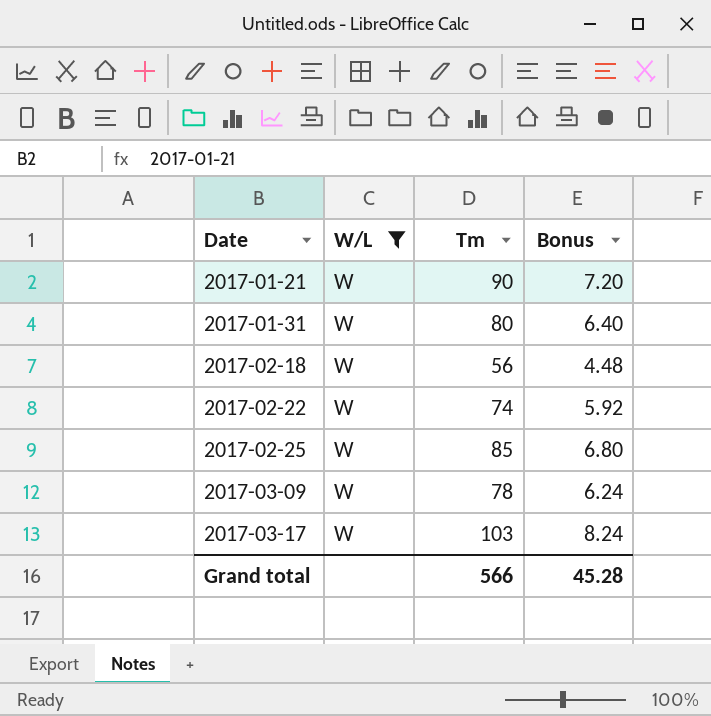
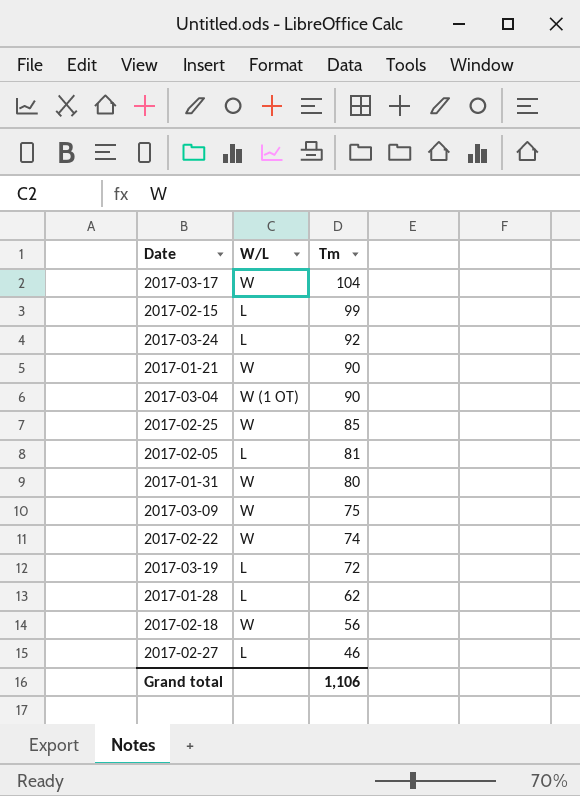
filter: W/L = W -> none
row order: Date ascending -> Tm descending
column Bonus | formula: [Tm] * 0.08 -> none
2017-03-17 | Tm: 103 -> 104
2017-03-09 | Tm: 78 -> 75
Grand total | Tm: 566 -> 1,106

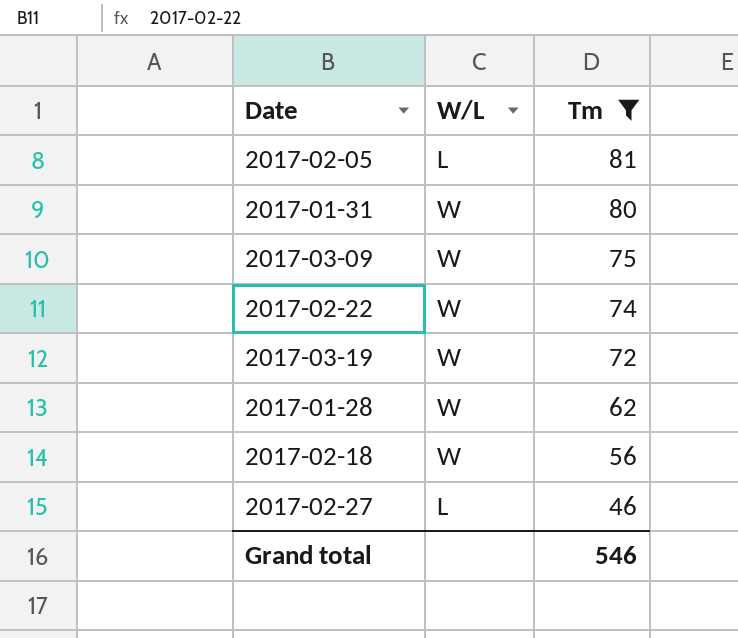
filter: none -> Tm <= 81
2017-03-19 | W/L: L -> W
2017-01-28 | W/L: L -> W
Grand total | Tm: 1,106 -> 546

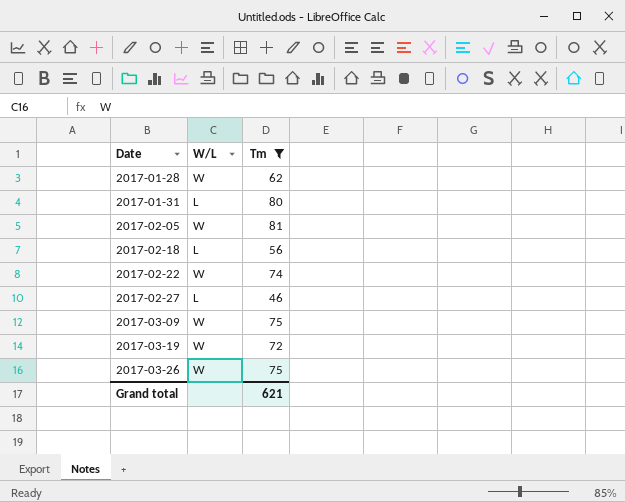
row order: Tm descending -> Date ascending
2017-01-31 | W/L: W -> L
2017-02-05 | W/L: L -> W
2017-02-18 | W/L: W -> L
row 2017-03-26: none -> W | 75
Grand total | Tm: 546 -> 621

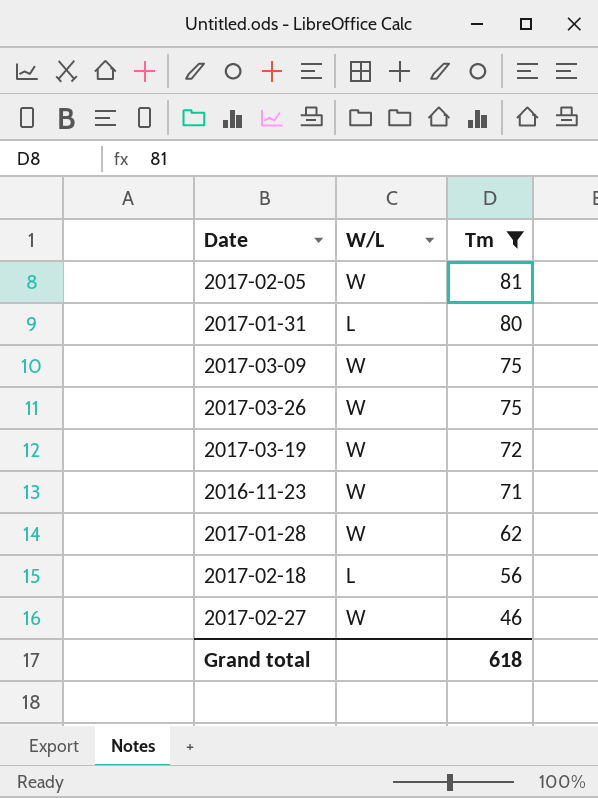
row order: Date ascending -> Tm descending
row 2017-02-22: W | 74 -> none
row 2016-11-23: none -> W | 71
2017-02-27 | W/L: L -> W
Grand total | Tm: 621 -> 618

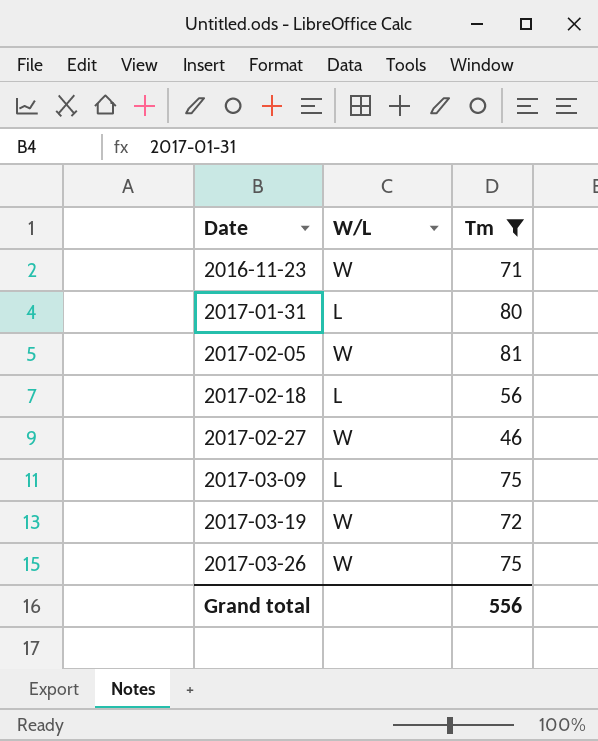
row order: Tm descending -> Date ascending
row 2017-01-28: W | 62 -> none
2017-03-09 | W/L: W -> L
Grand total | Tm: 618 -> 556

